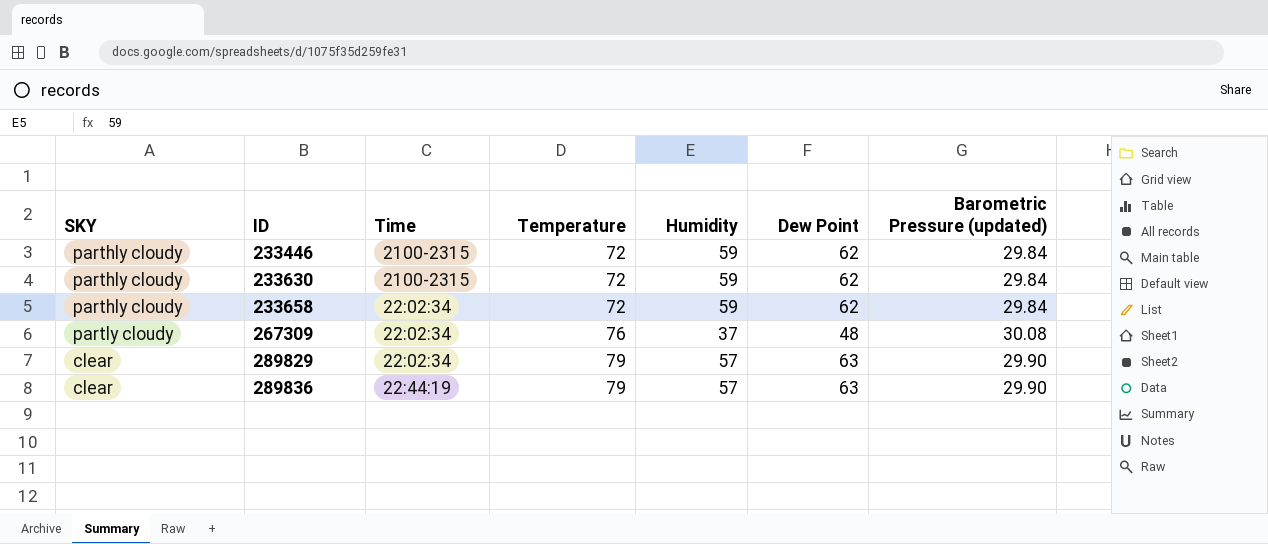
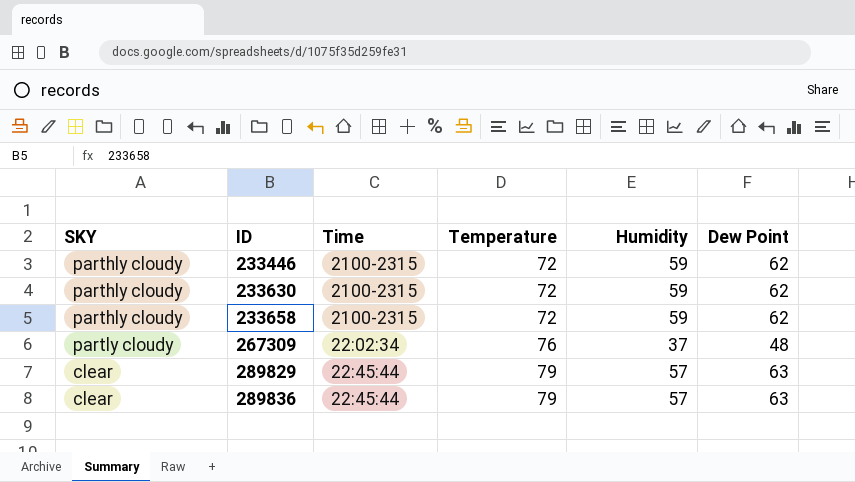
column Barometric Pressure (updated) | position: 7 -> none
233658 | Time: 22:02:34 -> 2100-2315
289829 | Time: 22:02:34 -> 22:45:44
289836 | Time: 22:44:19 -> 22:45:44

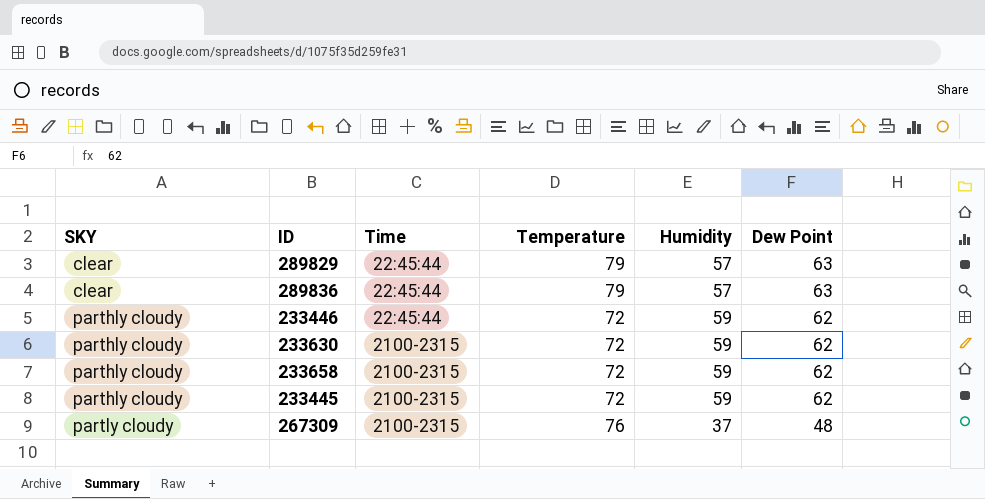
row order: ID ascending -> SKY ascending
233446 | Time: 2100-2315 -> 22:45:44
row 233445: none -> parthly cloudy | 2100-2315 | 72 | 59 | 62
267309 | Time: 22:02:34 -> 2100-2315

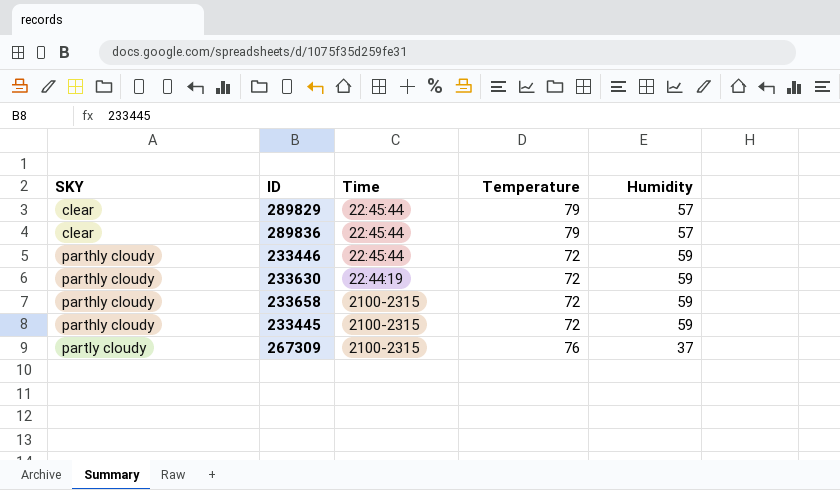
column Dew Point | position: 6 -> none
233630 | Time: 2100-2315 -> 22:44:19

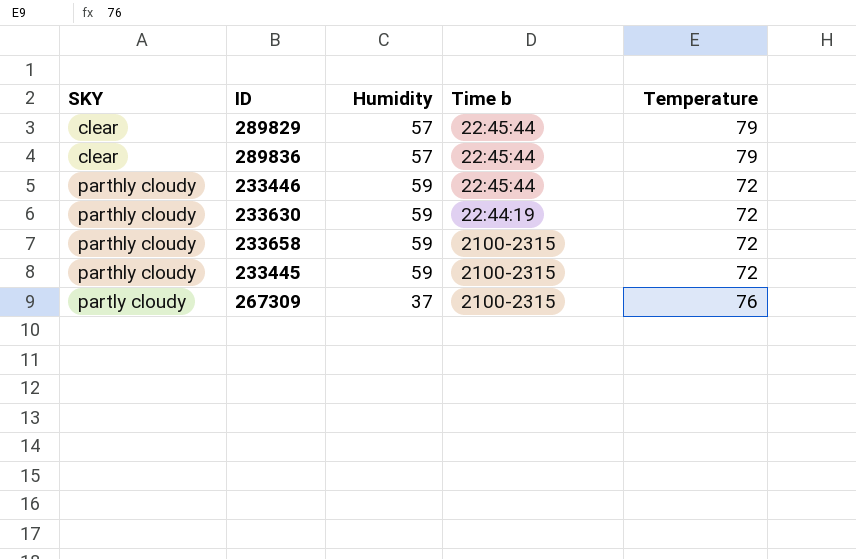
column Humidity | position: 5 -> 3
column name: Time -> Time b

